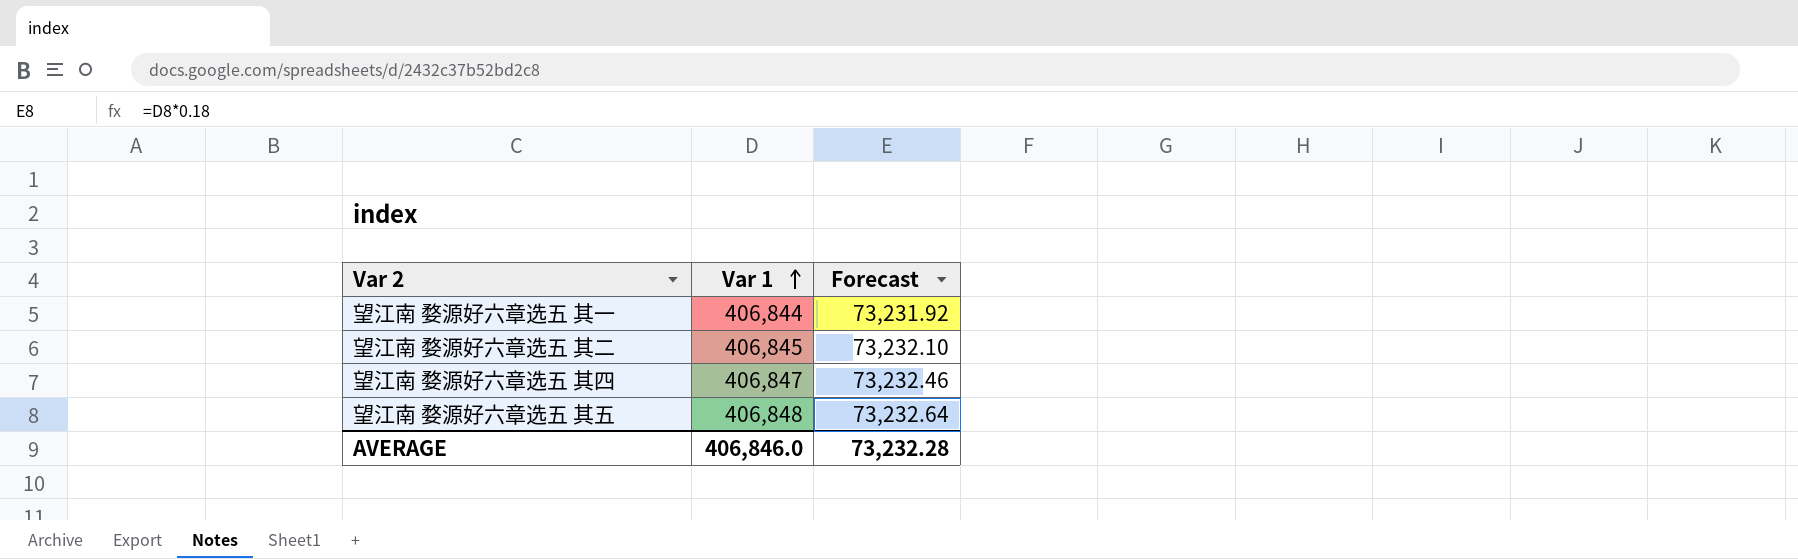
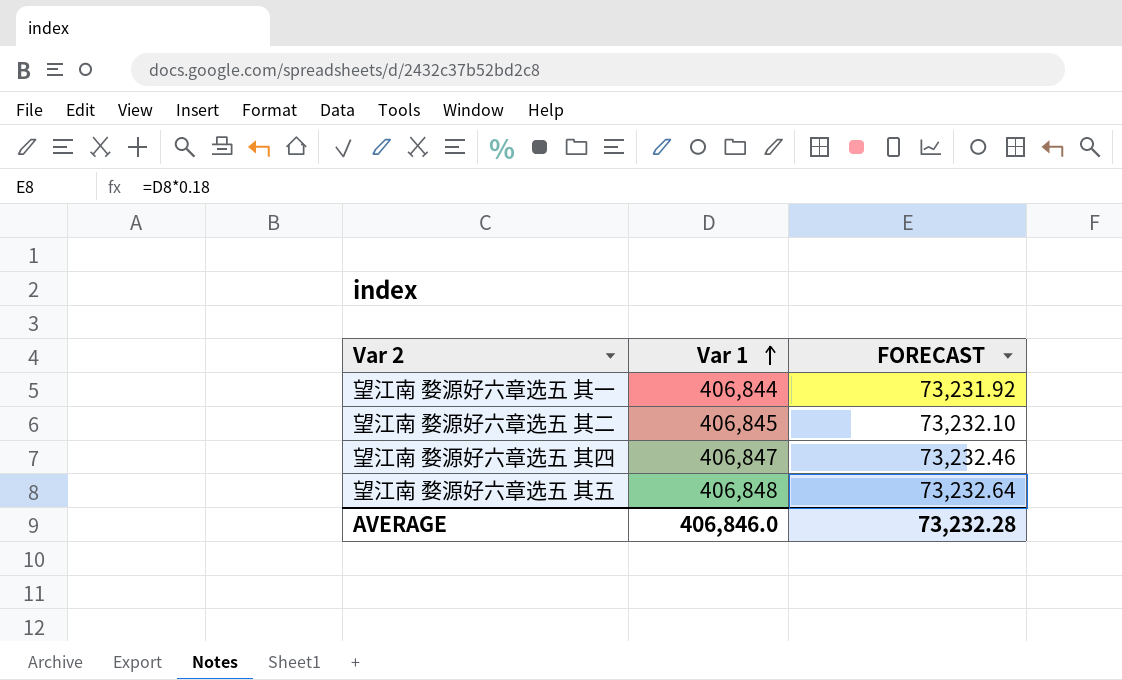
column name: Forecast -> FORECAST

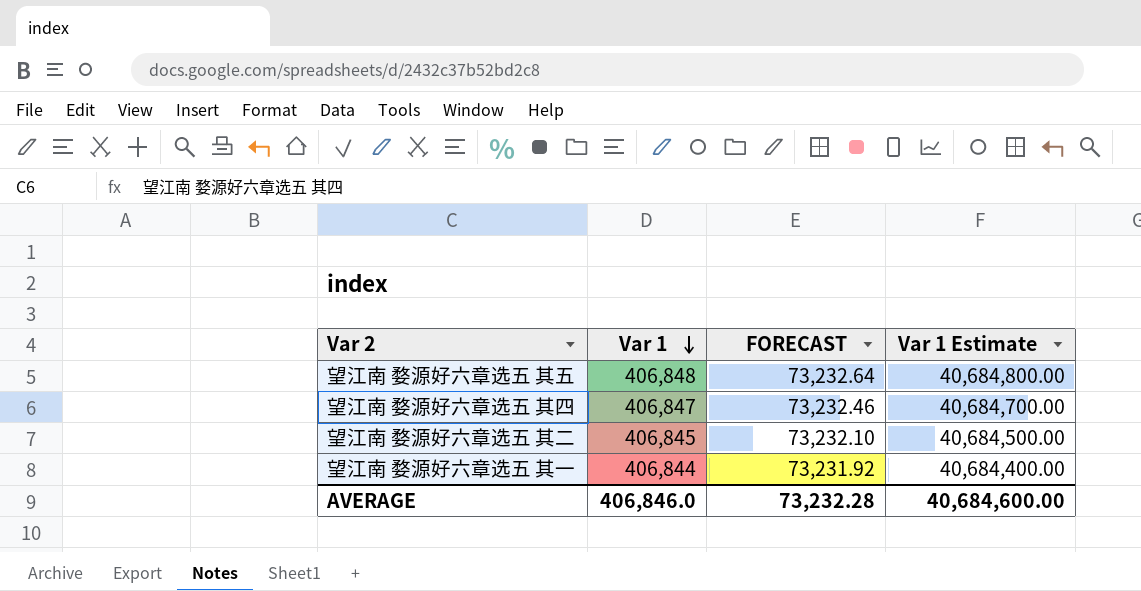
row order: Var 1 ascending -> Var 1 descending
column Var 1 Estimate | formula: none -> [Var 1] * 100

